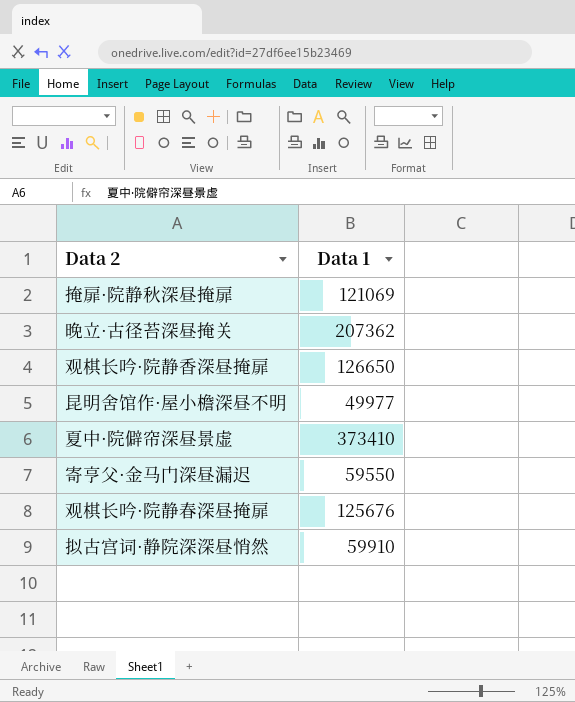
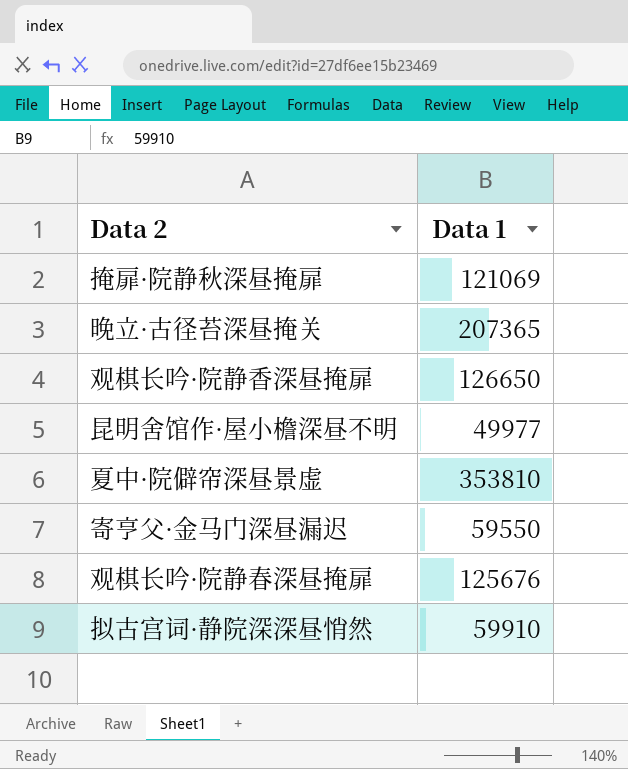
晚立·古径苔深昼掩关 | Data 1: 207362 -> 207365
夏中·院僻帘深昼景虚 | Data 1: 373410 -> 353810

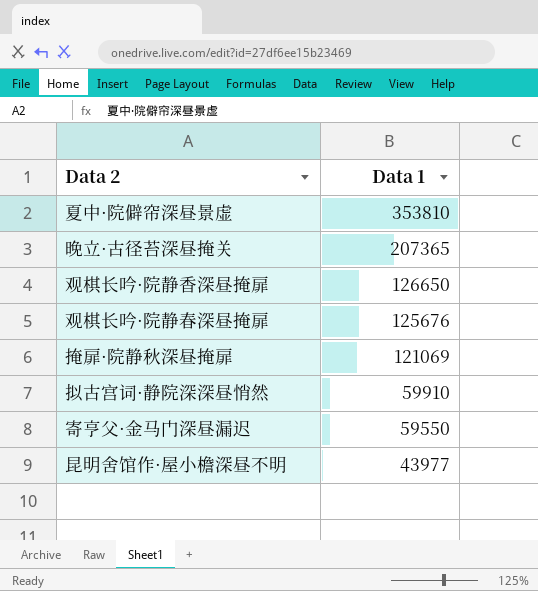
row order: none -> Data 1 descending
昆明舍馆作·屋小檐深昼不明 | Data 1: 49977 -> 43977

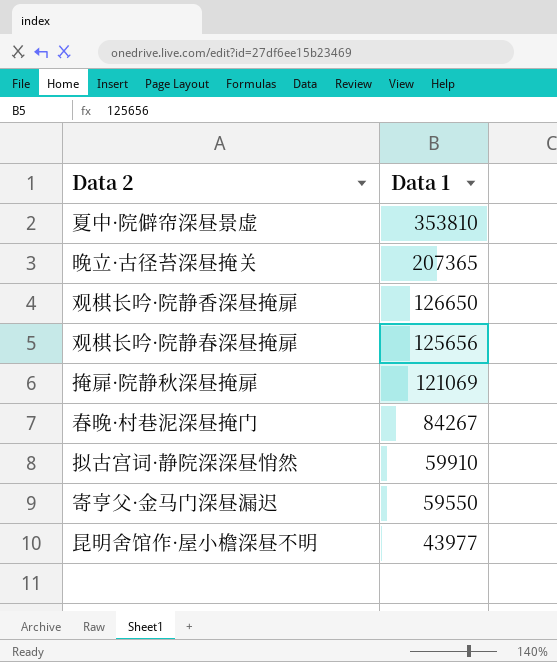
观棋长吟·院静春深昼掩扉 | Data 1: 125676 -> 125656
row 春晚·村巷泥深昼掩门: none -> 84267

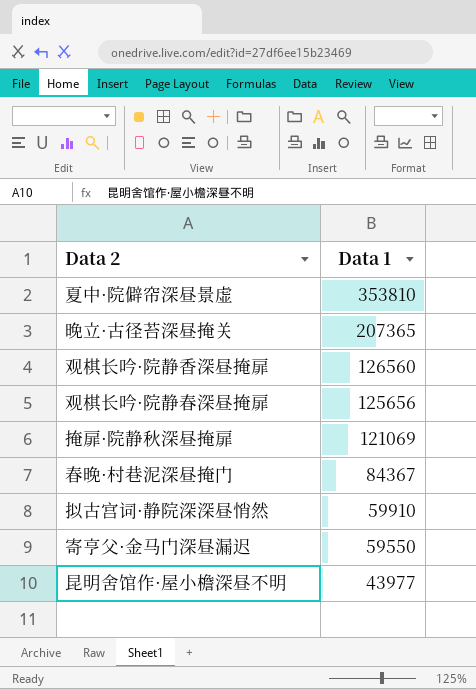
观棋长吟·院静香深昼掩扉 | Data 1: 126650 -> 126560
春晚·村巷泥深昼掩门 | Data 1: 84267 -> 84367

